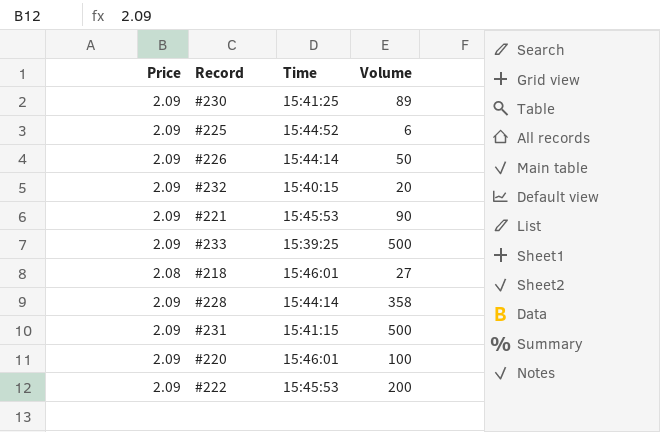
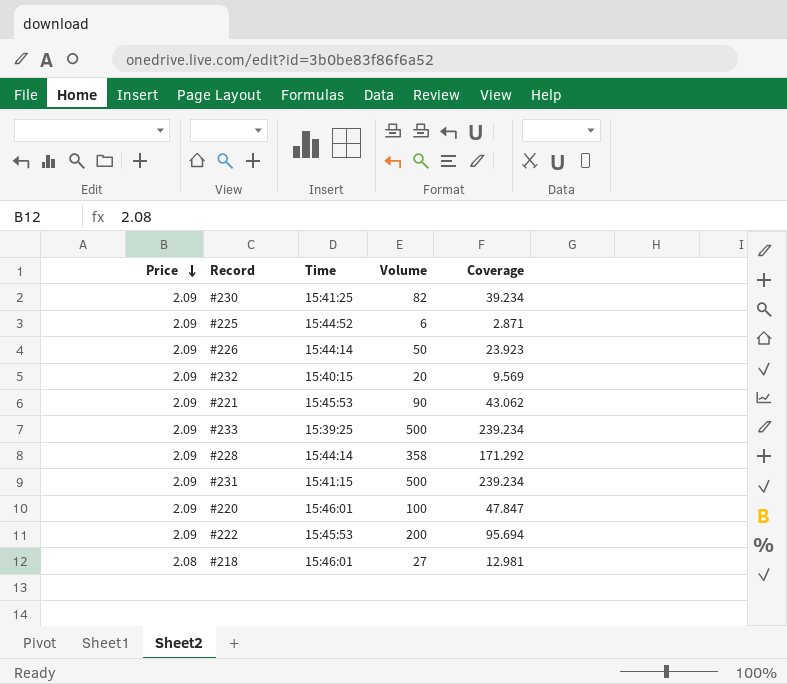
row order: none -> Price descending
column Coverage | formula: none -> [Volume] / [Price]
#230 | Volume: 89 -> 82

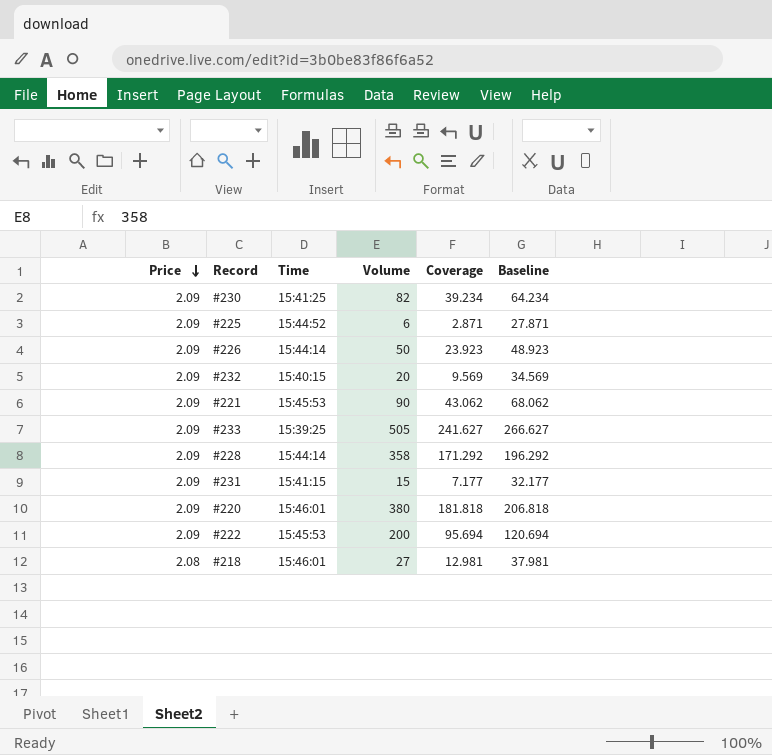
column Baseline | formula: none -> [Coverage] + 25
#233 | Volume: 500 -> 505
#233 | Coverage: 239.234 -> 241.627
#231 | Volume: 500 -> 15
#231 | Coverage: 239.234 -> 7.177
#220 | Volume: 100 -> 380
#220 | Coverage: 47.847 -> 181.818

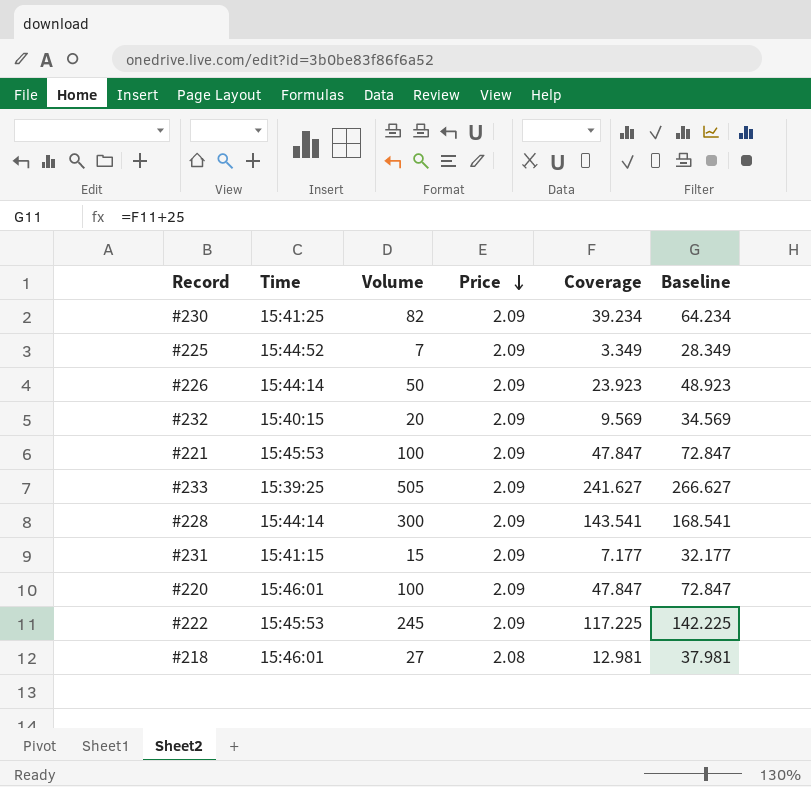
column Price | position: 1 -> 4
#225 | Volume: 6 -> 7
#225 | Coverage: 2.871 -> 3.349
#225 | Baseline: 27.871 -> 28.349
#221 | Volume: 90 -> 100
#221 | Coverage: 43.062 -> 47.847
#221 | Baseline: 68.062 -> 72.847
#228 | Volume: 358 -> 300
#228 | Coverage: 171.292 -> 143.541
#228 | Baseline: 196.292 -> 168.541
#220 | Volume: 380 -> 100
#220 | Coverage: 181.818 -> 47.847
#220 | Baseline: 206.818 -> 72.847
#222 | Volume: 200 -> 245
#222 | Coverage: 95.694 -> 117.225
#222 | Baseline: 120.694 -> 142.225

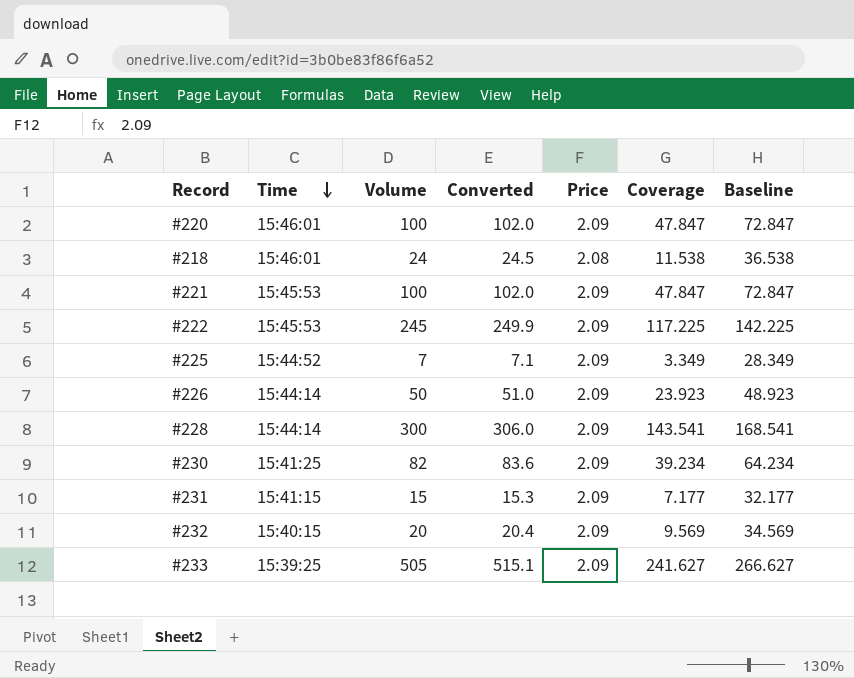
row order: Price descending -> Time descending
column Converted | formula: none -> [Volume] * 1.02
#218 | Volume: 27 -> 24
#218 | Coverage: 12.981 -> 11.538
#218 | Baseline: 37.981 -> 36.538

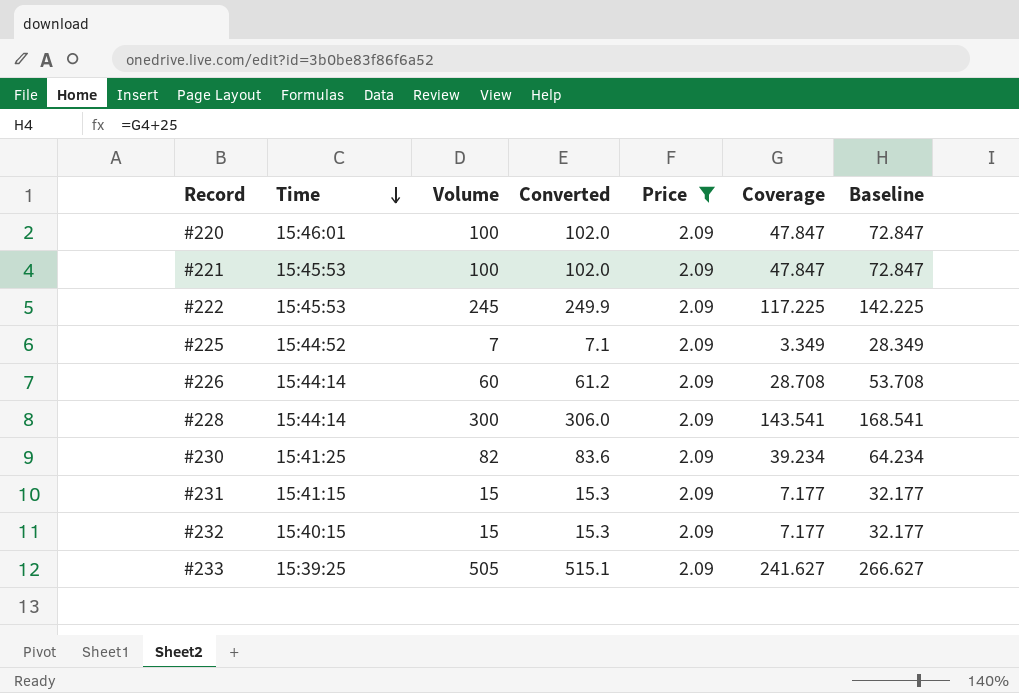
filter: none -> Price = 2.09
#226 | Volume: 50 -> 60
#226 | Converted: 51.0 -> 61.2
#226 | Coverage: 23.923 -> 28.708
#226 | Baseline: 48.923 -> 53.708
#232 | Volume: 20 -> 15
#232 | Converted: 20.4 -> 15.3
#232 | Coverage: 9.569 -> 7.177
#232 | Baseline: 34.569 -> 32.177

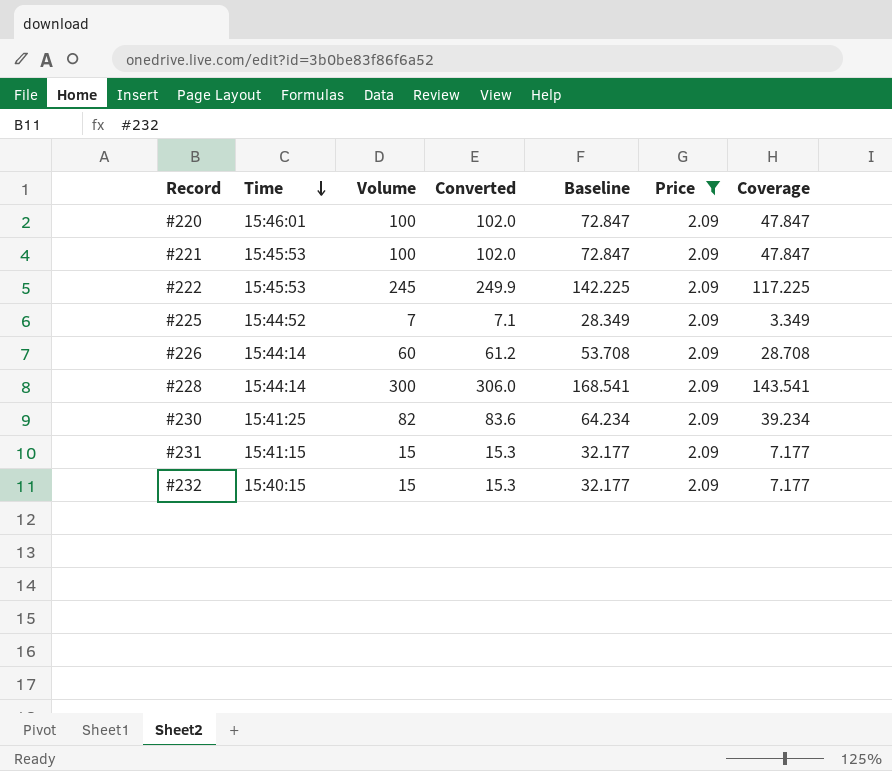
column Baseline | position: 7 -> 5
row #233: 15:39:25 | 505 | 515.1 | 2.09 | 241.627 | 266.627 -> none

